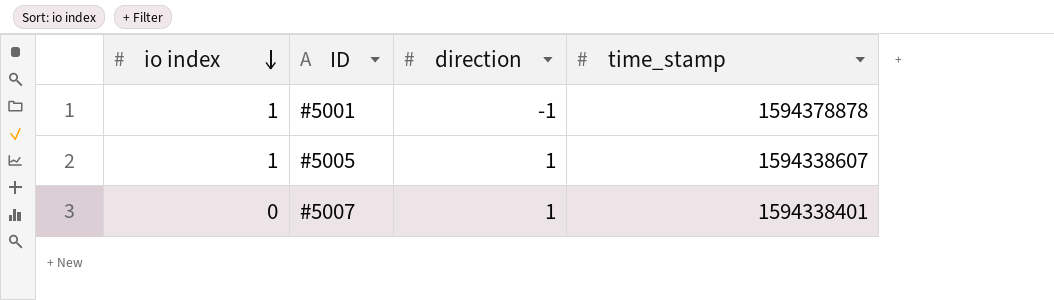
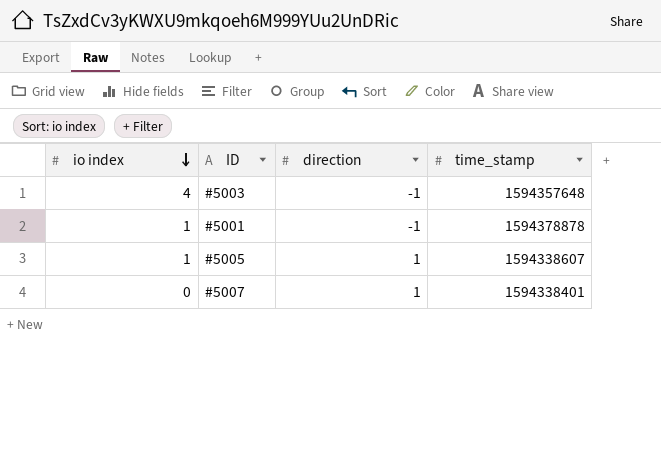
row #5003: none -> 4 | -1 | 1594357648

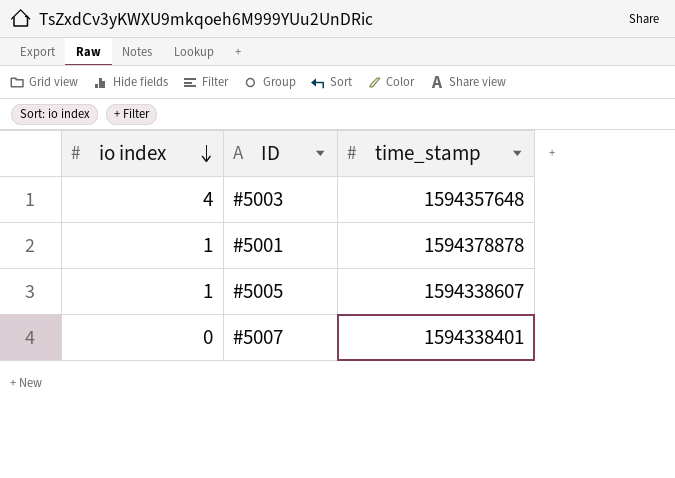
column direction | position: 3 -> none

